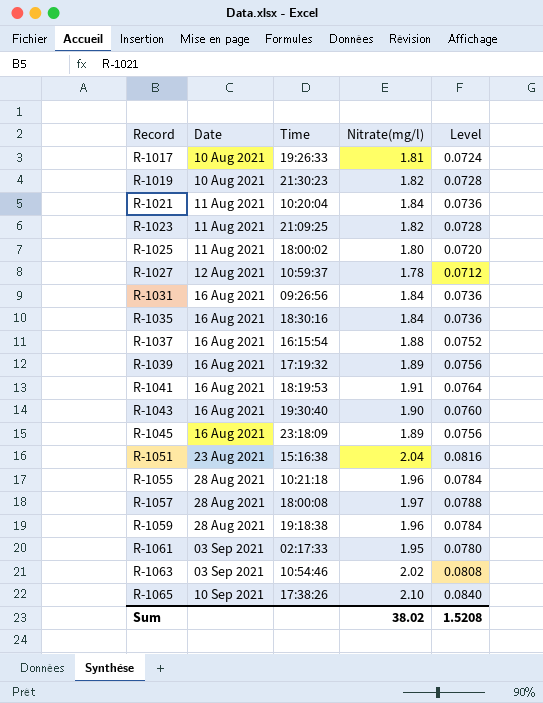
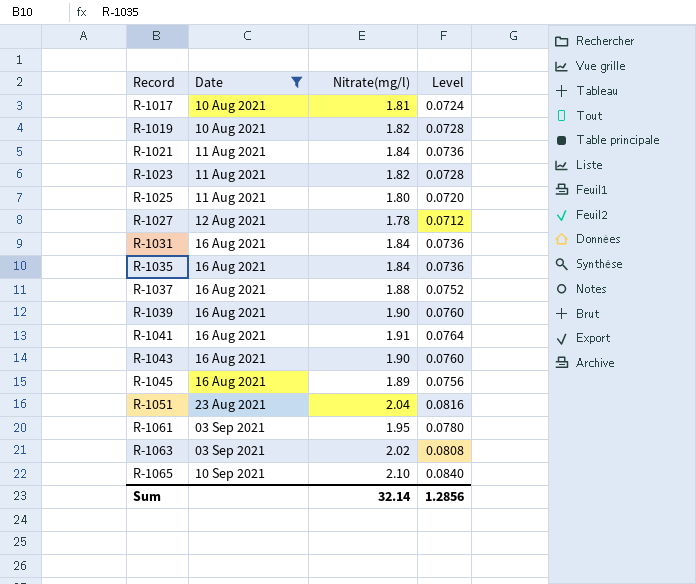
filter: none -> Date != 28 Aug 2021
column Time | position: 3 -> none
R-1039 | Nitrate(mg/l): 1.89 -> 1.90
R-1039 | Level: 0.0756 -> 0.0760
Sum | Nitrate(mg/l): 38.02 -> 32.14
Sum | Level: 1.5208 -> 1.2856

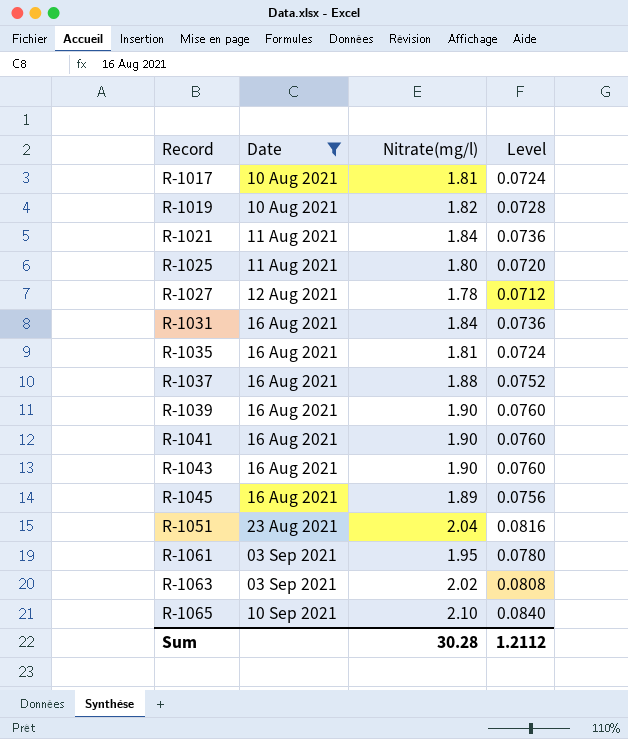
row R-1023: 11 Aug 2021 | 1.82 | 0.0728 -> none
R-1035 | Nitrate(mg/l): 1.84 -> 1.81
R-1035 | Level: 0.0736 -> 0.0724
R-1041 | Nitrate(mg/l): 1.91 -> 1.90
R-1041 | Level: 0.0764 -> 0.0760
Sum | Nitrate(mg/l): 32.14 -> 30.28
Sum | Level: 1.2856 -> 1.2112

